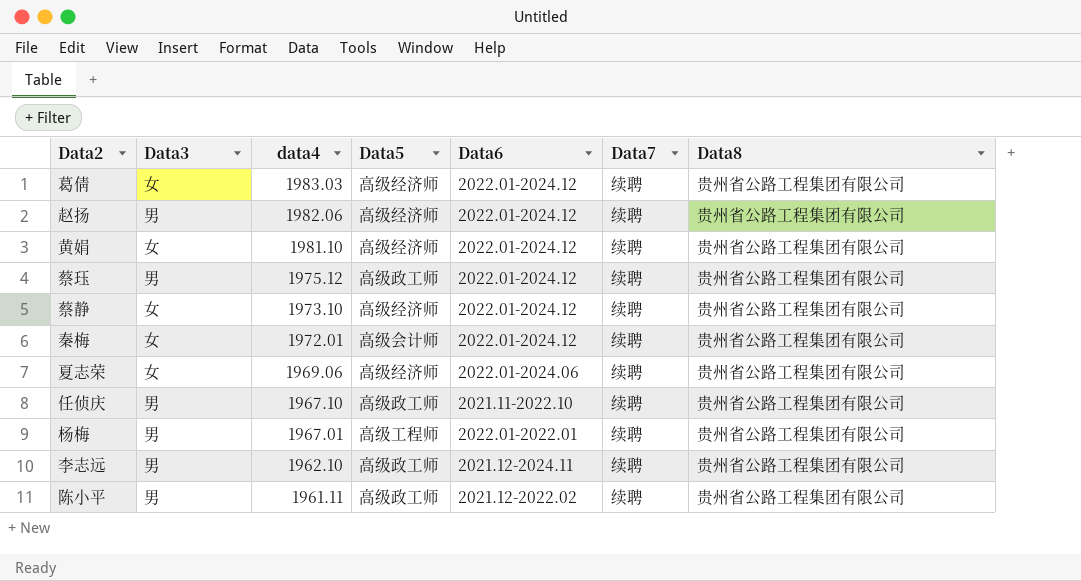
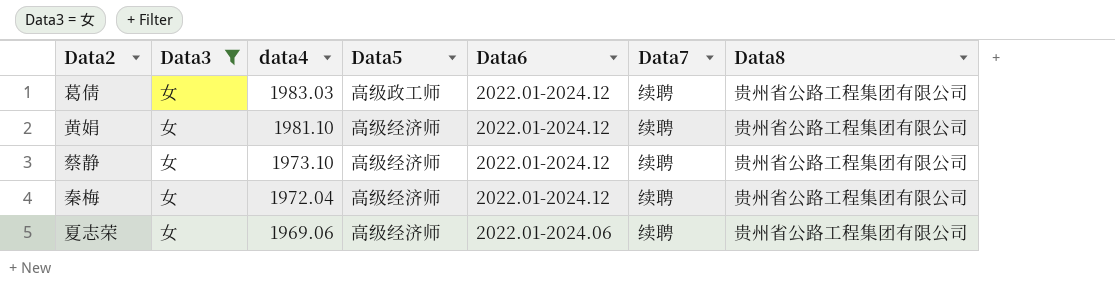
filter: none -> Data3 = 女
葛倩 | Data5: 高级经济师 -> 高级政工师
秦梅 | data4: 1972.01 -> 1972.04
秦梅 | Data5: 高级会计师 -> 高级经济师

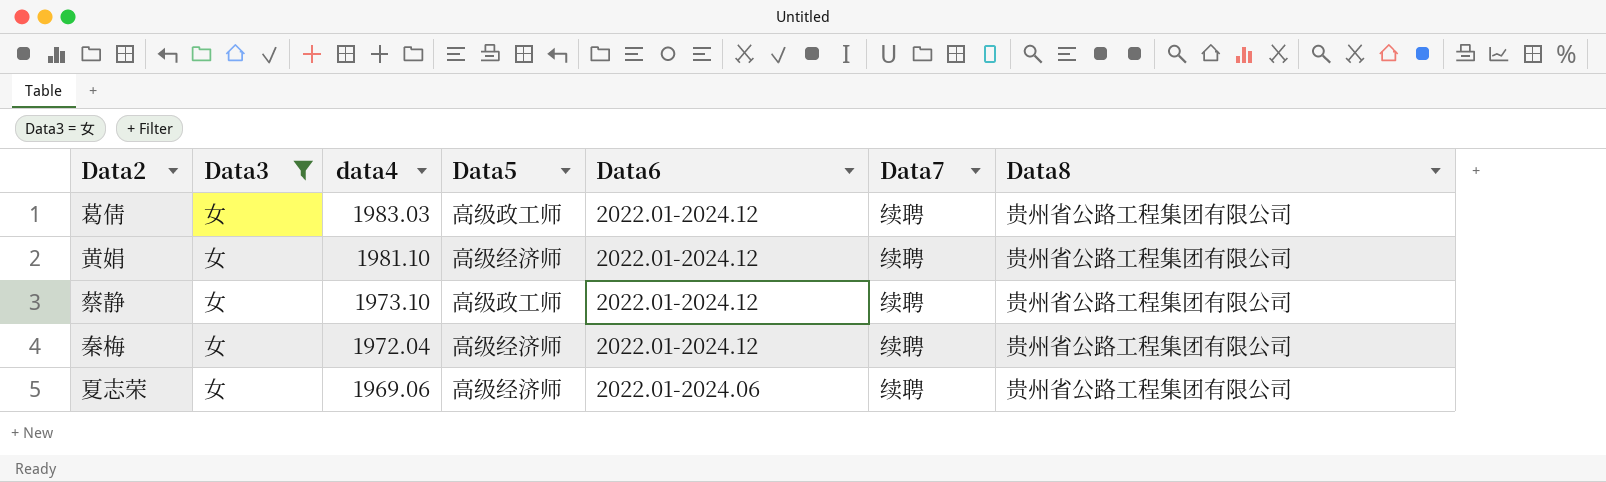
蔡静 | Data5: 高级经济师 -> 高级政工师

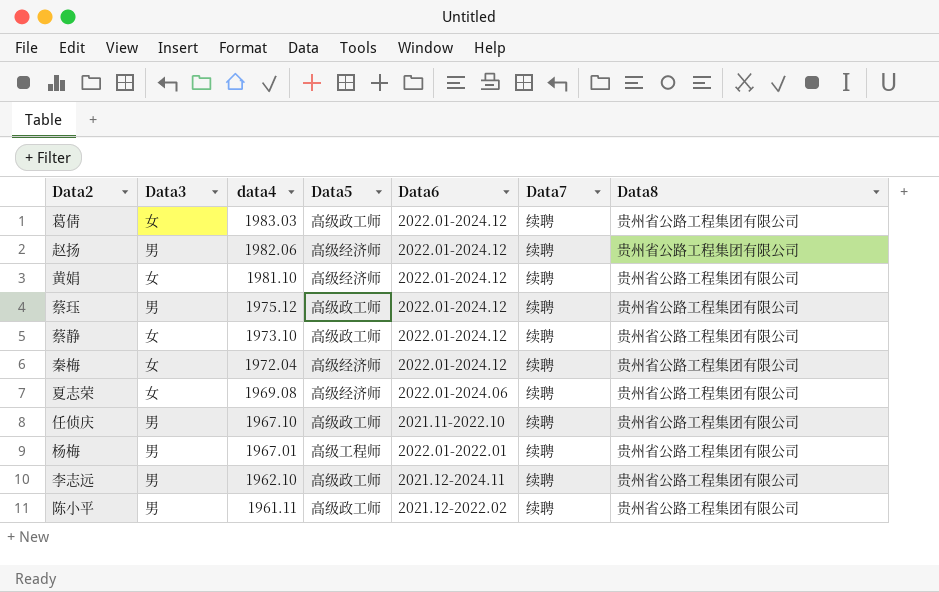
filter: Data3 = 女 -> none
夏志荣 | data4: 1969.06 -> 1969.08

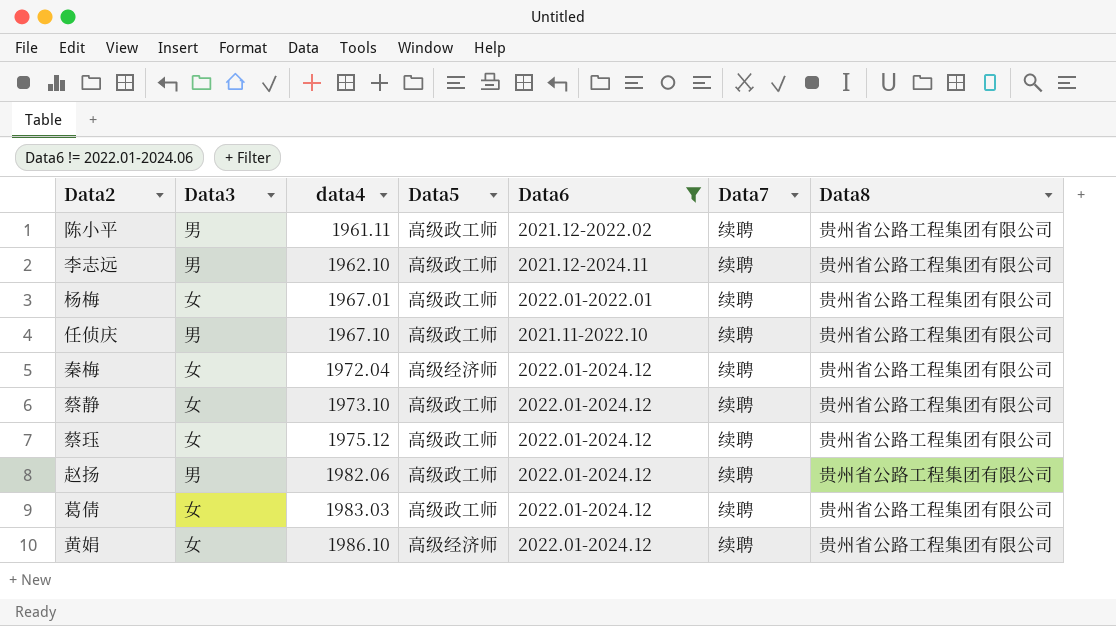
filter: none -> Data6 != 2022.01-2024.06
row order: data4 descending -> data4 ascending
杨梅 | Data3: 男 -> 女
杨梅 | Data5: 高级工程师 -> 高级政工师
蔡珏 | Data3: 男 -> 女
赵扬 | Data5: 高级经济师 -> 高级政工师
黄娟 | data4: 1981.10 -> 1986.10

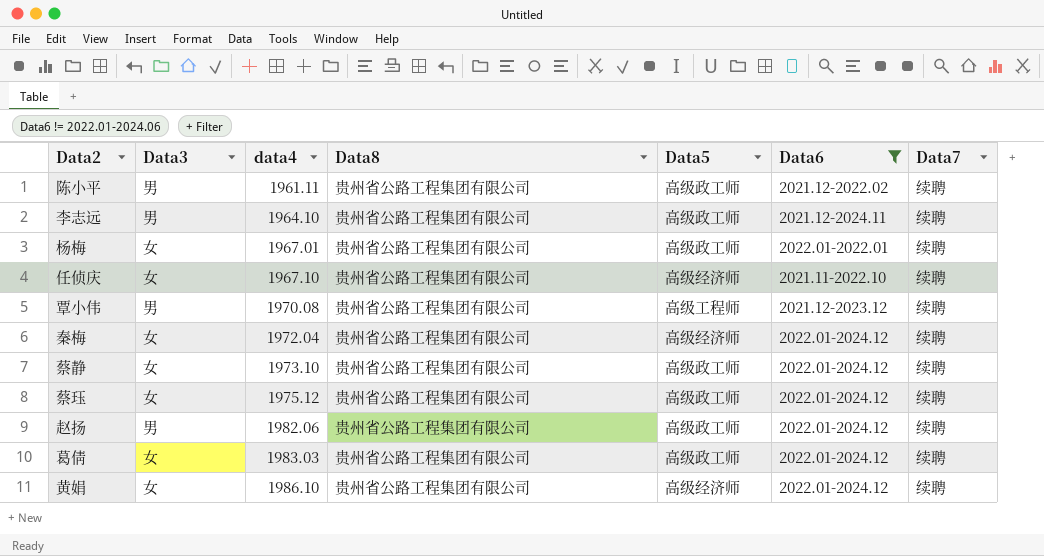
column Data8 | position: 7 -> 4
李志远 | data4: 1962.10 -> 1964.10
任侦庆 | Data3: 男 -> 女
任侦庆 | Data5: 高级政工师 -> 高级经济师
row 覃小伟: none -> 男 | 1970.08 | 贵州省公路工程集团有限公司 | 高级工程师 | 2021.12-2023.12 | 续聘

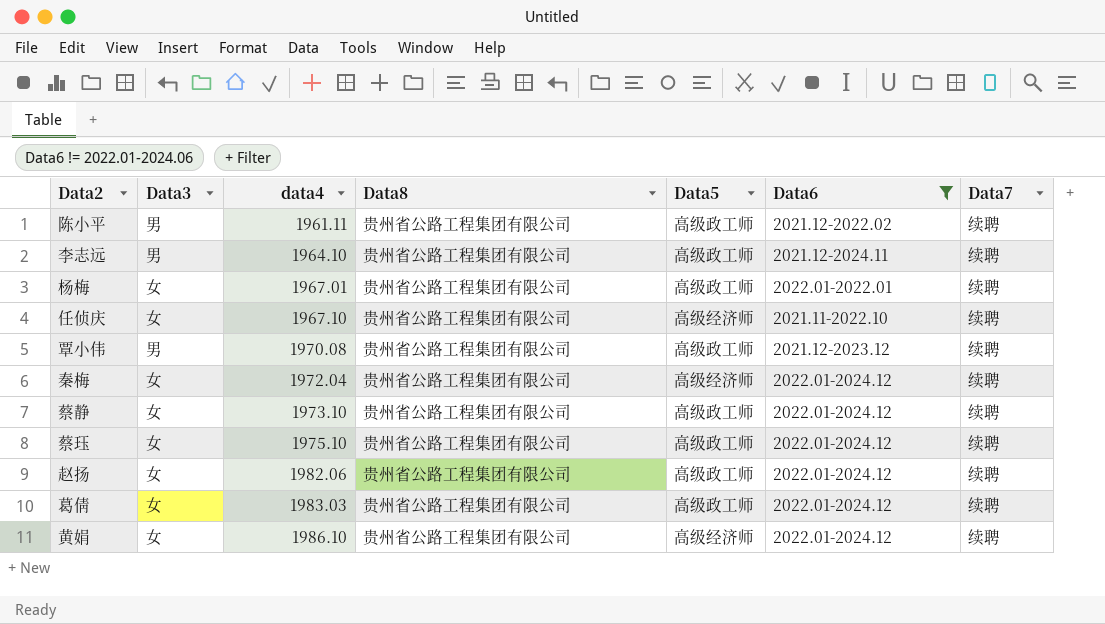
覃小伟 | Data5: 高级工程师 -> 高级政工师
蔡珏 | data4: 1975.12 -> 1975.10
赵扬 | Data3: 男 -> 女

